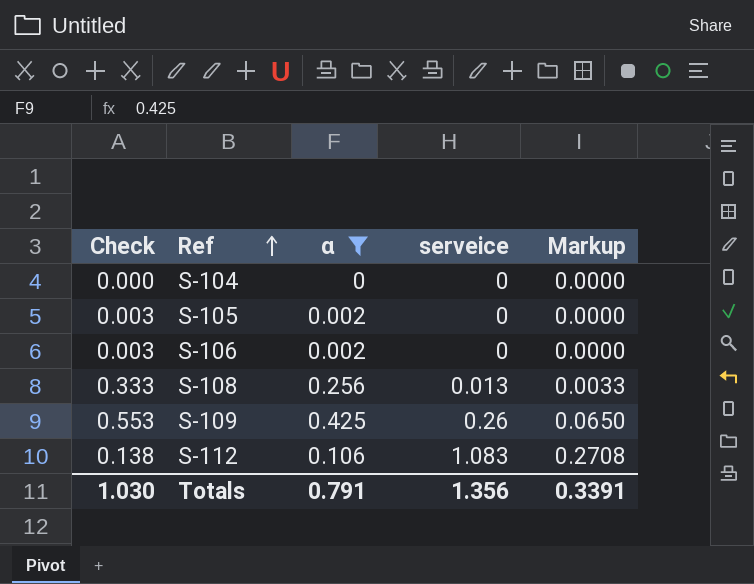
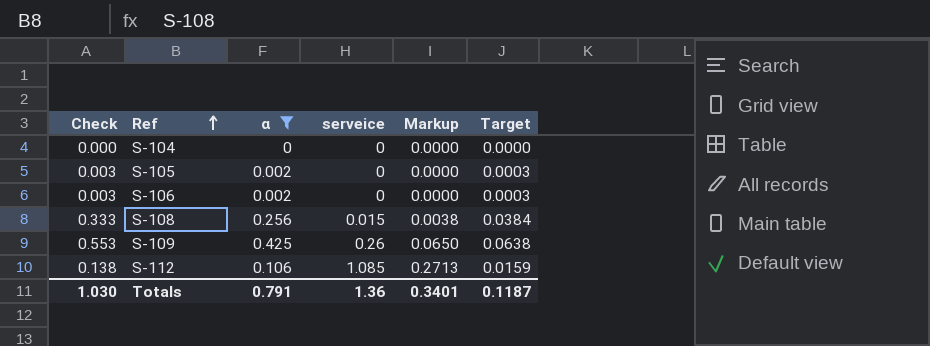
column Target | formula: none -> [α] * 0.15
S-108 | serveice: 0.013 -> 0.015
S-108 | Markup: 0.0033 -> 0.0038
S-112 | serveice: 1.083 -> 1.085
S-112 | Markup: 0.2708 -> 0.2713
Totals | serveice: 1.356 -> 1.36
Totals | Markup: 0.3391 -> 0.3401

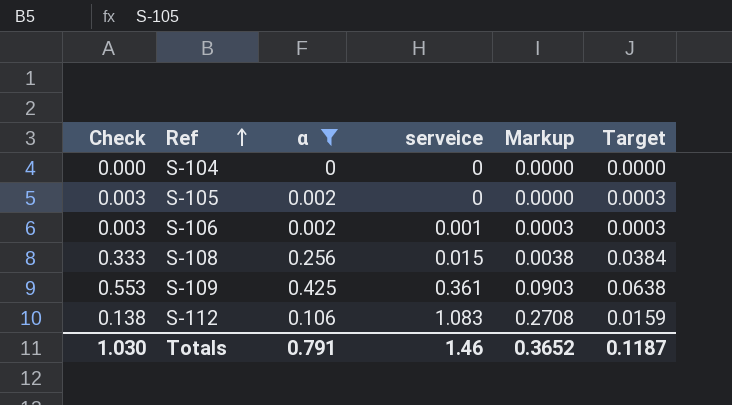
S-106 | serveice: 0 -> 0.001
S-106 | Markup: 0.0000 -> 0.0003
S-109 | serveice: 0.26 -> 0.361
S-109 | Markup: 0.0650 -> 0.0903
S-112 | serveice: 1.085 -> 1.083
S-112 | Markup: 0.2713 -> 0.2708
Totals | serveice: 1.36 -> 1.46
Totals | Markup: 0.3401 -> 0.3652

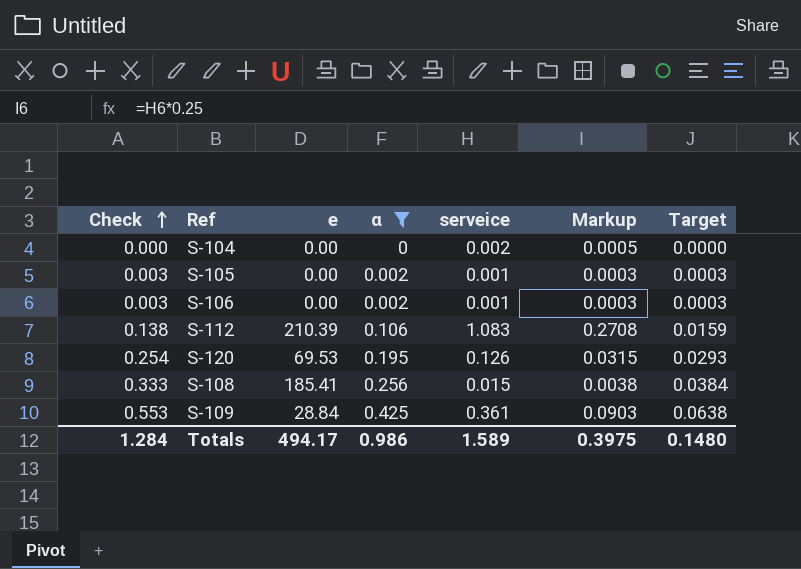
row order: Ref ascending -> Check ascending
column e | position: none -> 3
S-104 | serveice: 0 -> 0.002
S-104 | Markup: 0.0000 -> 0.0005
S-105 | serveice: 0 -> 0.001
S-105 | Markup: 0.0000 -> 0.0003
row S-120: none -> 0.254 | 69.53 | 0.195 | 0.126 | 0.0315 | 0.0293
Totals | Check: 1.030 -> 1.284
Totals | α: 0.791 -> 0.986
Totals | serveice: 1.46 -> 1.589
Totals | Markup: 0.3652 -> 0.3975
Totals | Target: 0.1187 -> 0.1480

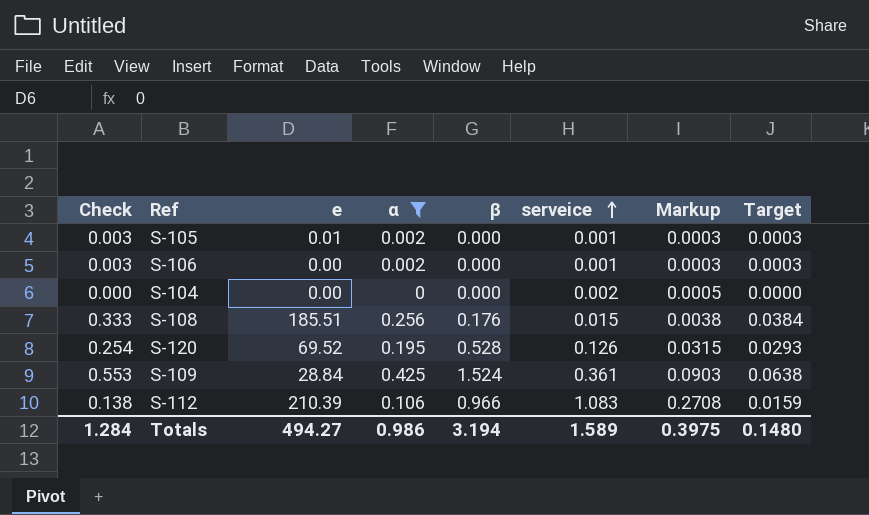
row order: Check ascending -> serveice ascending
column β | position: none -> 5
S-105 | e: 0.00 -> 0.01
S-108 | e: 185.41 -> 185.51
S-120 | e: 69.53 -> 69.52
Totals | e: 494.17 -> 494.27

